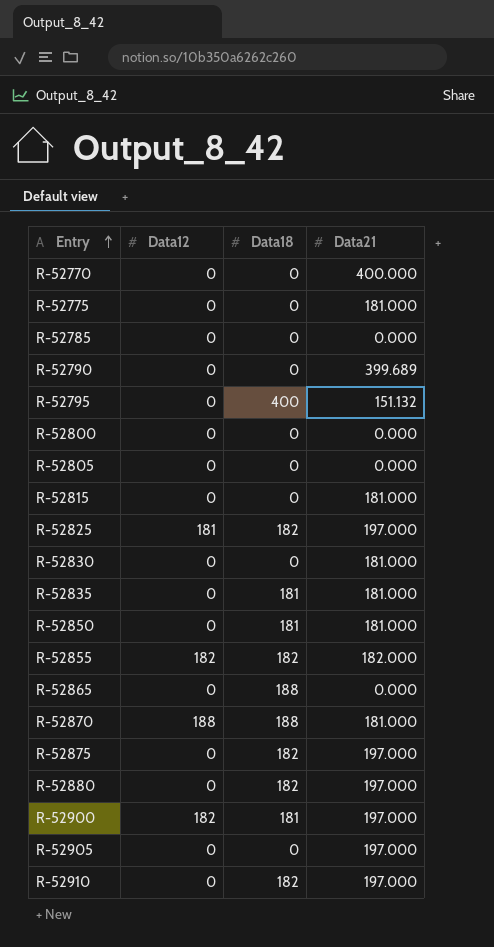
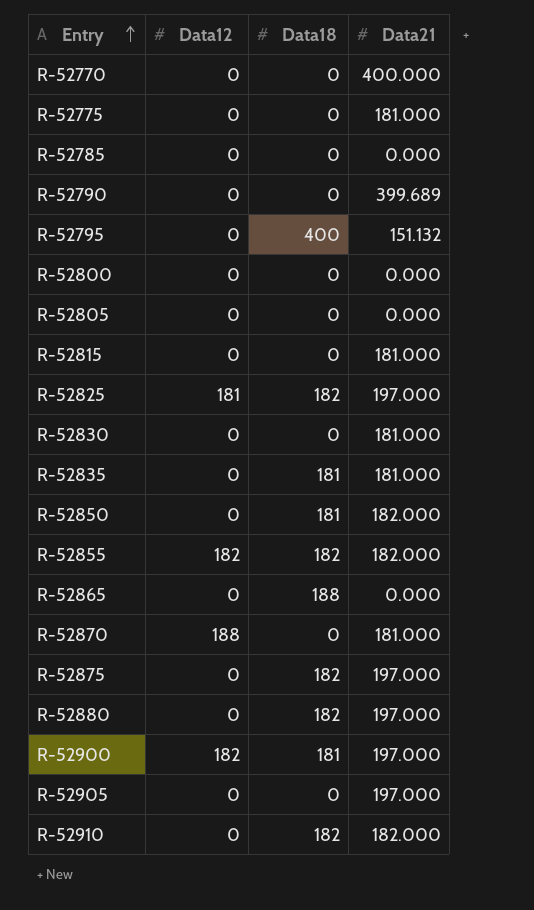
R-52850 | Data21: 181.000 -> 182.000
R-52870 | Data18: 188 -> 0
R-52910 | Data21: 197.000 -> 182.000

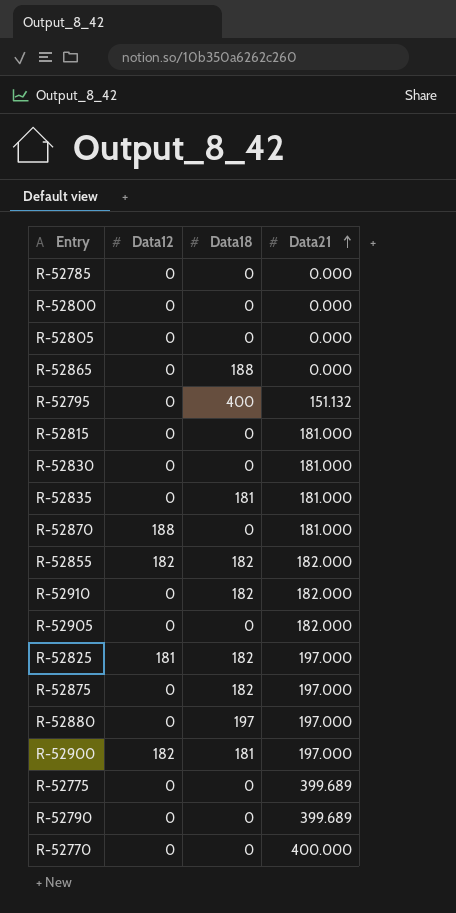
row order: Entry ascending -> Data21 ascending
row R-52850: 0 | 181 | 182.000 -> none
R-52905 | Data21: 197.000 -> 182.000
R-52880 | Data18: 182 -> 197
R-52775 | Data21: 181.000 -> 399.689

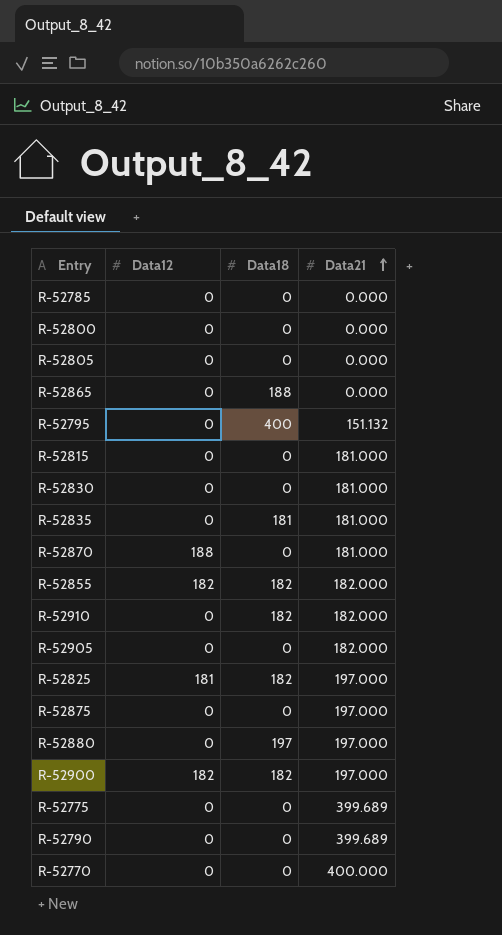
R-52875 | Data18: 182 -> 0
R-52900 | Data18: 181 -> 182

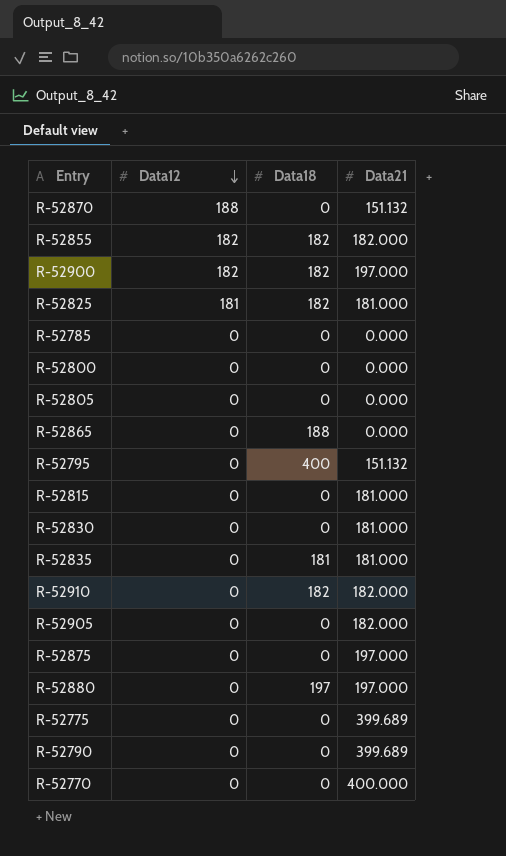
row order: Data21 ascending -> Data12 descending
R-52870 | Data21: 181.000 -> 151.132
R-52825 | Data21: 197.000 -> 181.000

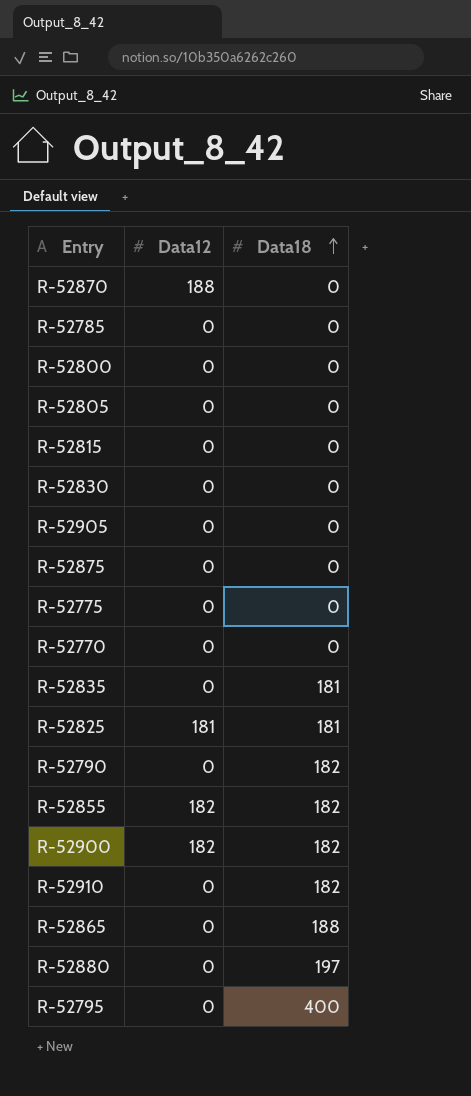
row order: Data12 descending -> Data18 ascending
column Data21 | position: 4 -> none
R-52825 | Data18: 182 -> 181
R-52790 | Data18: 0 -> 182

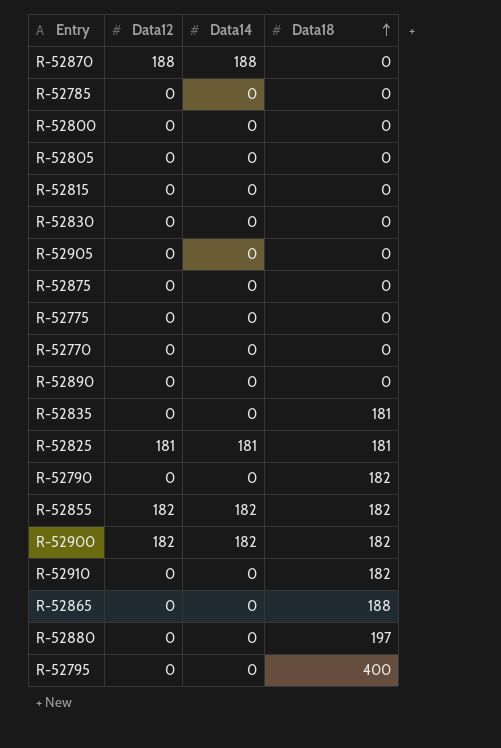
column Data14 | position: none -> 3
row R-52890: none -> 0 | 0 | 0

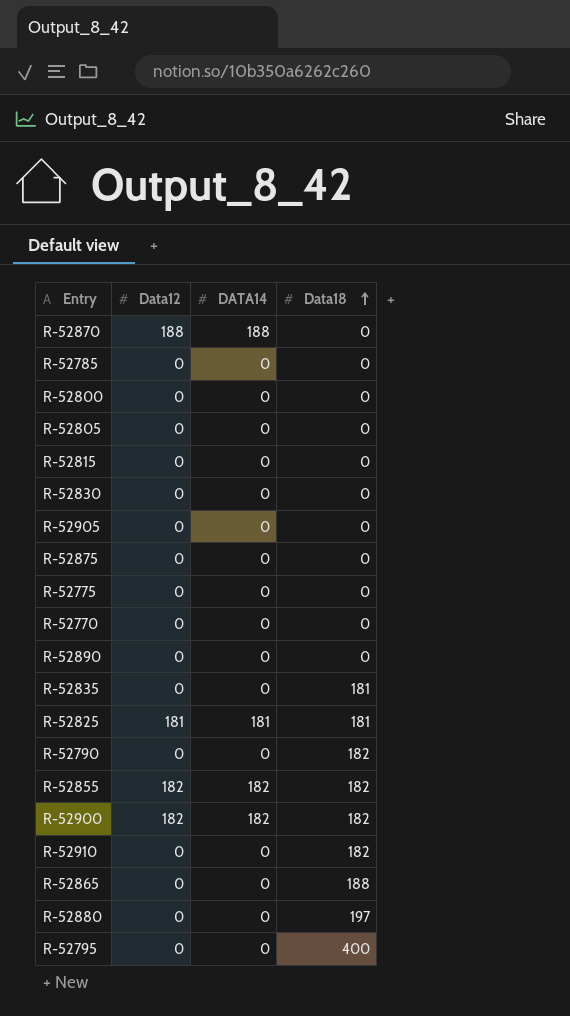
column name: Data14 -> DATA14

